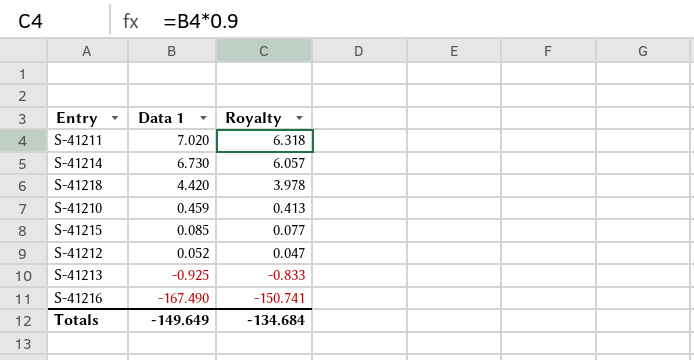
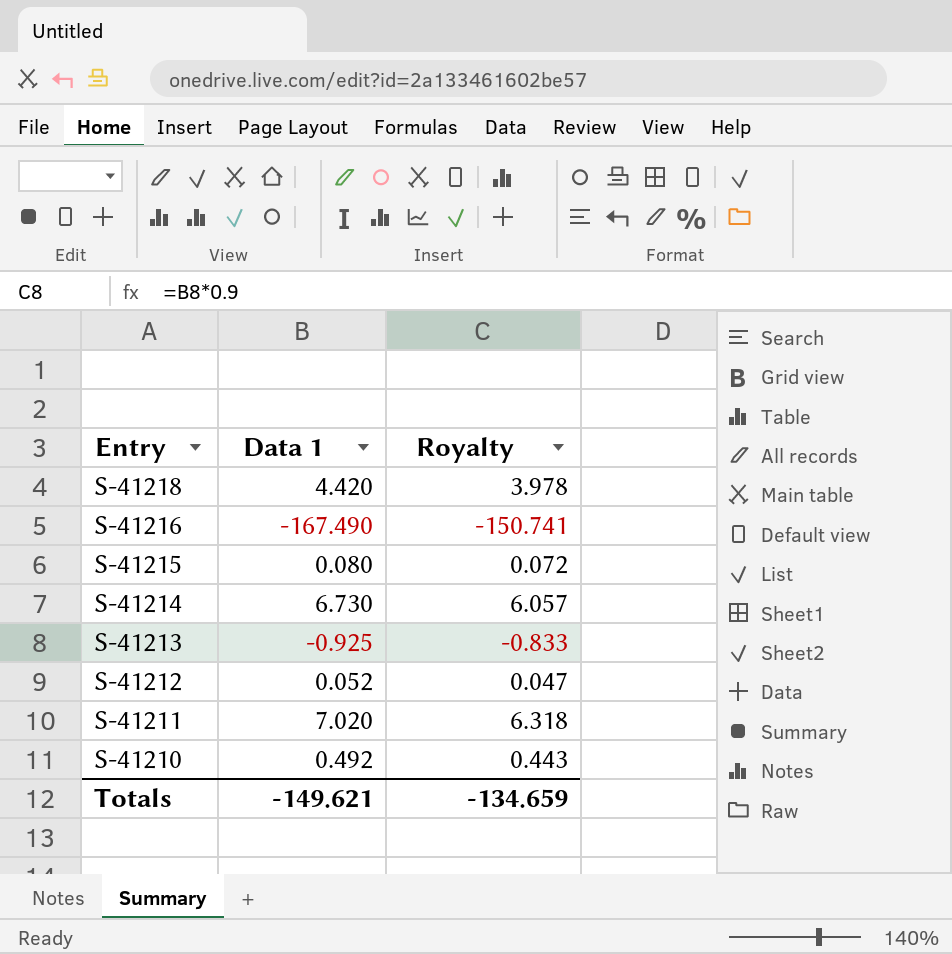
row order: Data 1 descending -> Entry descending
S-41215 | Data 1: 0.085 -> 0.080
S-41215 | Royalty: 0.077 -> 0.072
S-41210 | Data 1: 0.459 -> 0.492
S-41210 | Royalty: 0.413 -> 0.443
Totals | Data 1: -149.649 -> -149.621
Totals | Royalty: -134.684 -> -134.659

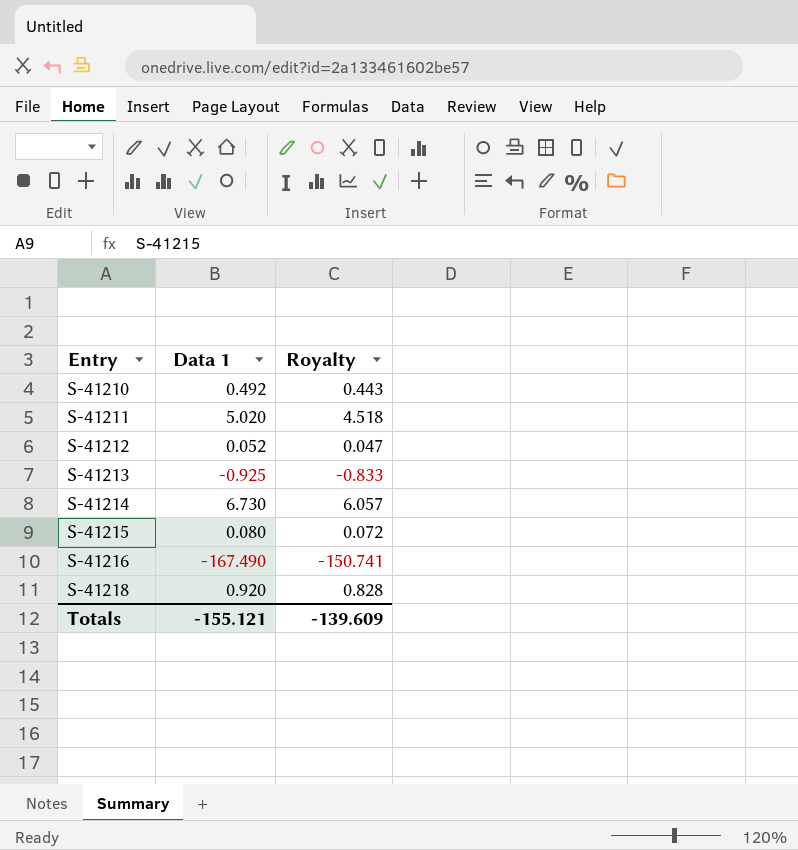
row order: Entry descending -> Entry ascending
S-41211 | Data 1: 7.020 -> 5.020
S-41211 | Royalty: 6.318 -> 4.518
S-41218 | Data 1: 4.420 -> 0.920
S-41218 | Royalty: 3.978 -> 0.828
Totals | Data 1: -149.621 -> -155.121
Totals | Royalty: -134.659 -> -139.609

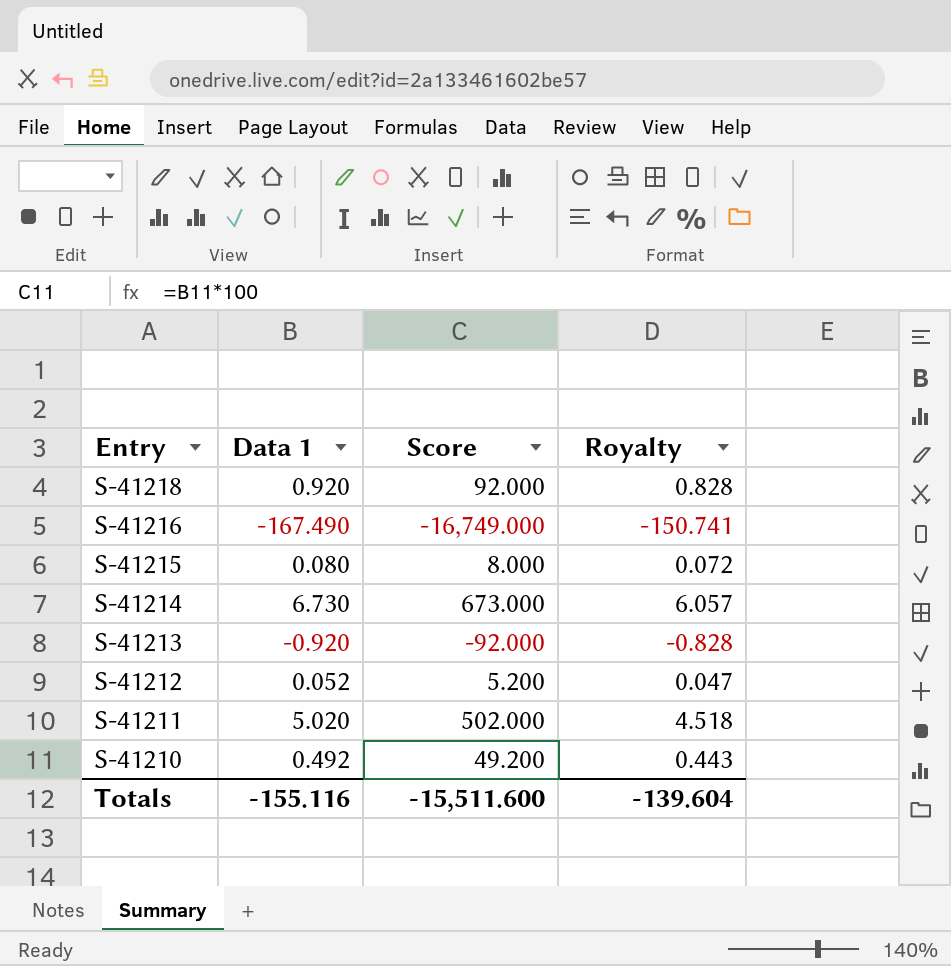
row order: Entry ascending -> Entry descending
column Score | formula: none -> [Data 1] * 100
S-41213 | Data 1: -0.925 -> -0.920
S-41213 | Royalty: -0.833 -> -0.828
Totals | Data 1: -155.121 -> -155.116
Totals | Royalty: -139.609 -> -139.604

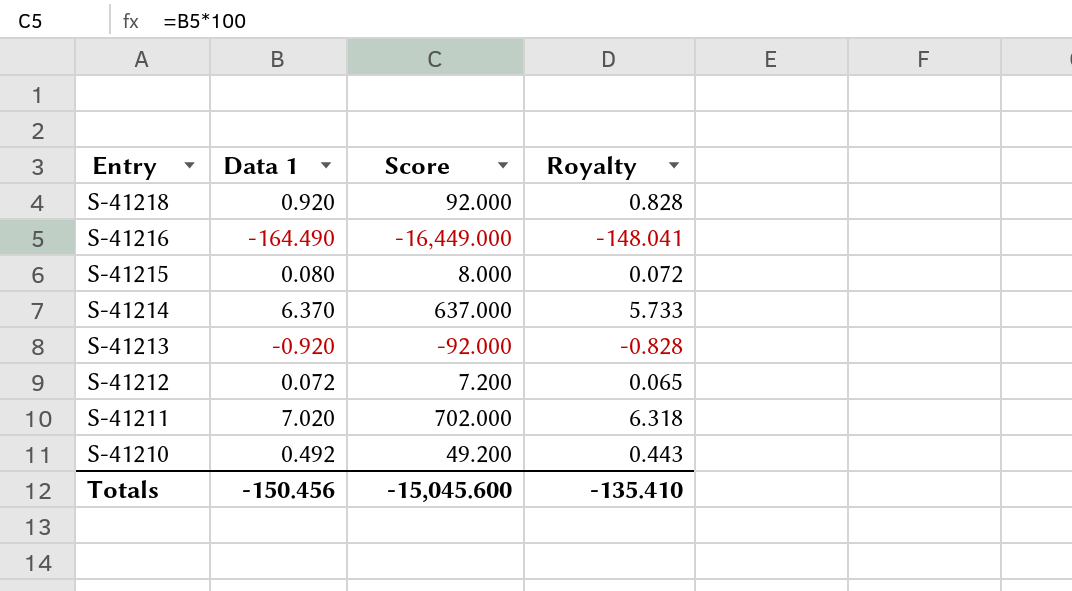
S-41216 | Data 1: -167.490 -> -164.490
S-41216 | Score: -16,749.000 -> -16,449.000
S-41216 | Royalty: -150.741 -> -148.041
S-41214 | Data 1: 6.730 -> 6.370
S-41214 | Score: 673.000 -> 637.000
S-41214 | Royalty: 6.057 -> 5.733
S-41212 | Data 1: 0.052 -> 0.072
S-41212 | Score: 5.200 -> 7.200
S-41212 | Royalty: 0.047 -> 0.065
S-41211 | Data 1: 5.020 -> 7.020
S-41211 | Score: 502.000 -> 702.000
S-41211 | Royalty: 4.518 -> 6.318
Totals | Data 1: -155.116 -> -150.456
Totals | Score: -15,511.600 -> -15,045.600
Totals | Royalty: -139.604 -> -135.410

